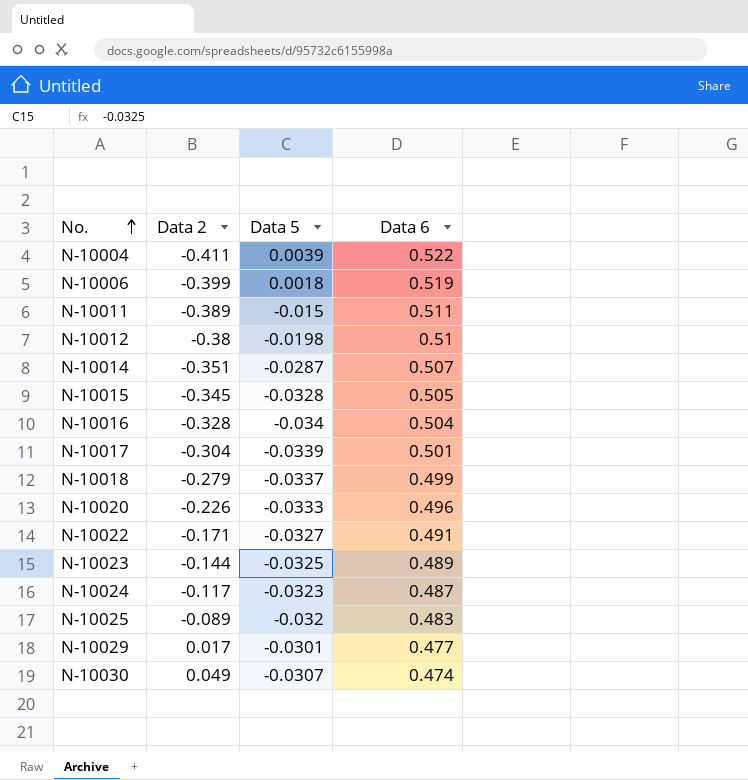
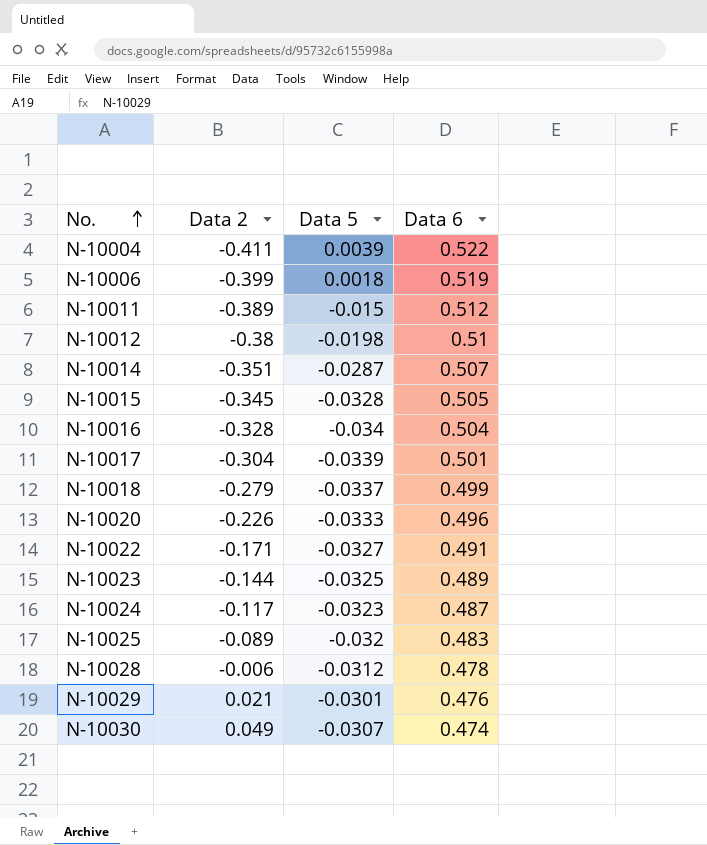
N-10011 | Data 6: 0.511 -> 0.512
row N-10028: none -> -0.006 | -0.0312 | 0.478
N-10029 | Data 2: 0.017 -> 0.021
N-10029 | Data 6: 0.477 -> 0.476

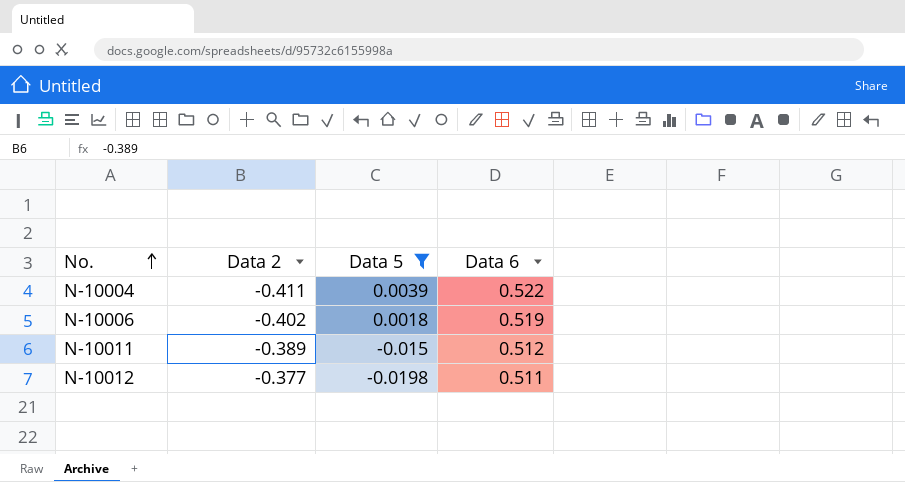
filter: none -> Data 5 >= -0.0198
N-10006 | Data 2: -0.399 -> -0.402
N-10012 | Data 2: -0.38 -> -0.377
N-10012 | Data 6: 0.51 -> 0.511

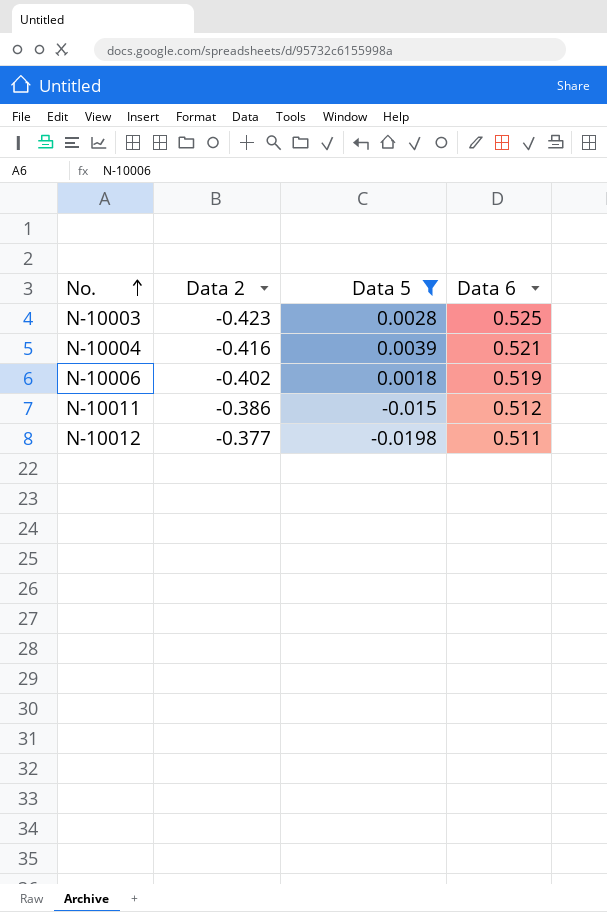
row N-10003: none -> -0.423 | 0.0028 | 0.525
N-10004 | Data 2: -0.411 -> -0.416
N-10004 | Data 6: 0.522 -> 0.521
N-10011 | Data 2: -0.389 -> -0.386

